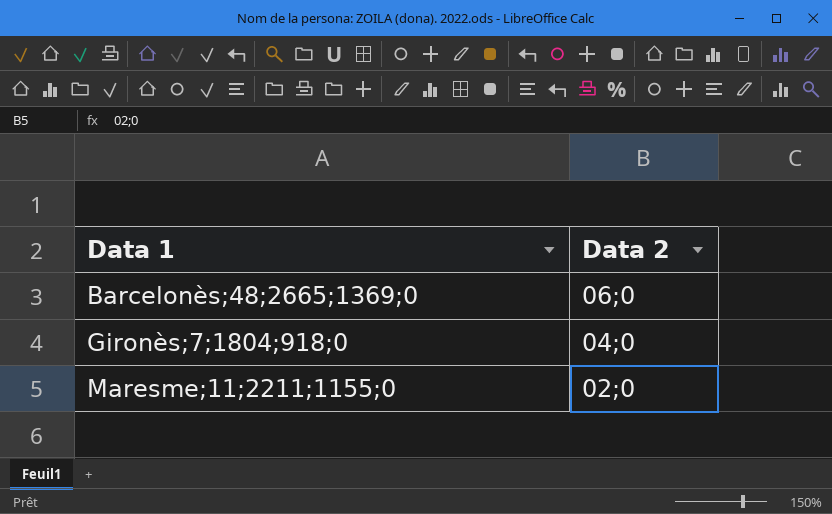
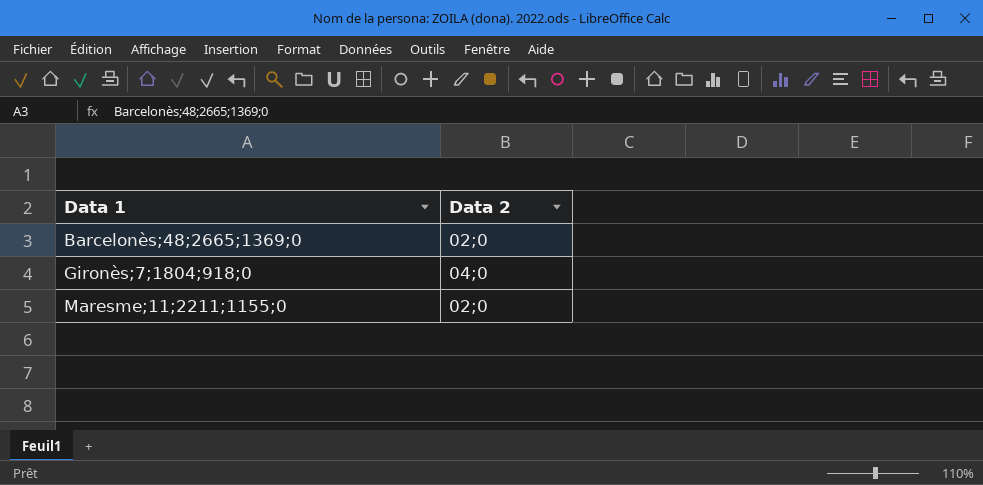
Barcelonès;48;2665;1369;0 | Data 2: 06;0 -> 02;0

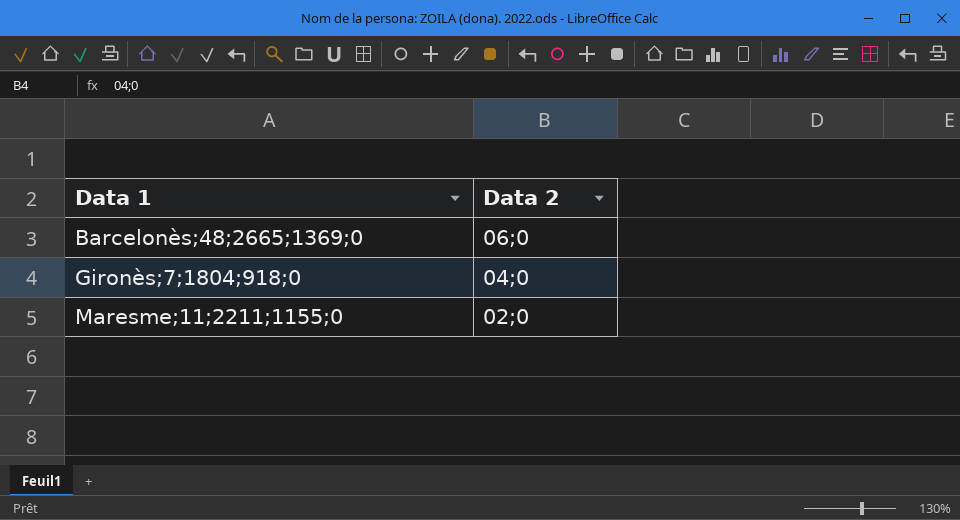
Barcelonès;48;2665;1369;0 | Data 2: 02;0 -> 06;0

